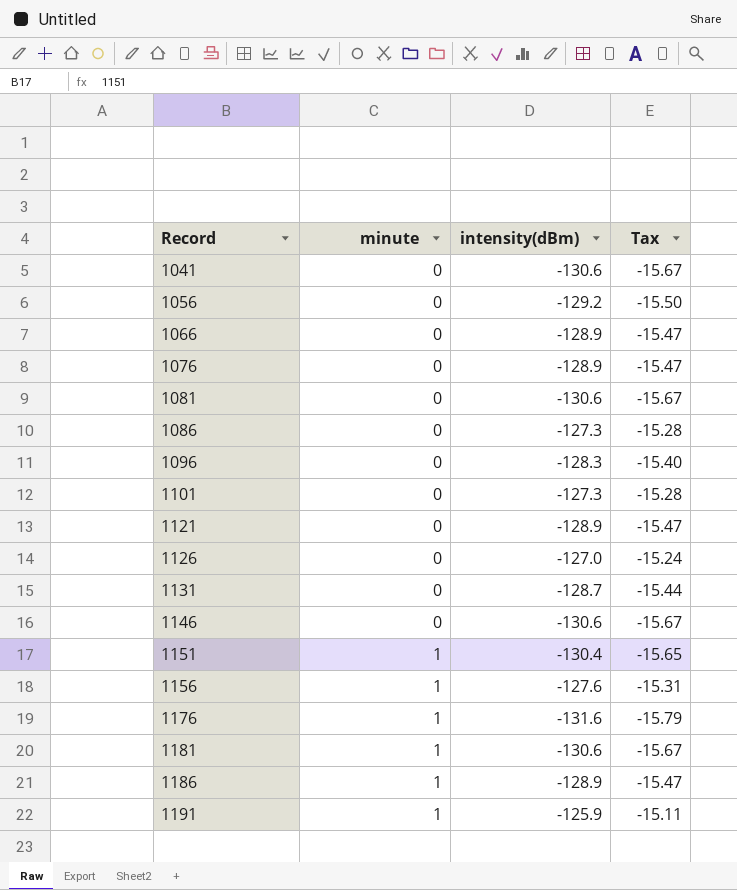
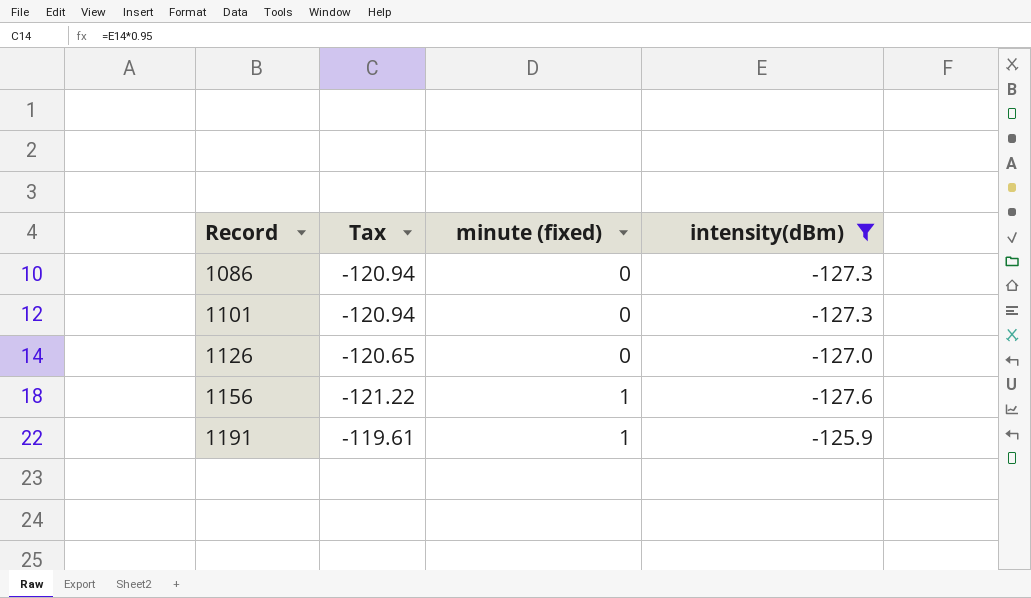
filter: none -> intensity(dBm) >= -127.6
column Tax | formula: [intensity(dBm)] * 0.12 -> [intensity(dBm)] * 0.95
column Tax | position: 4 -> 2
column name: minute -> minute (fixed)

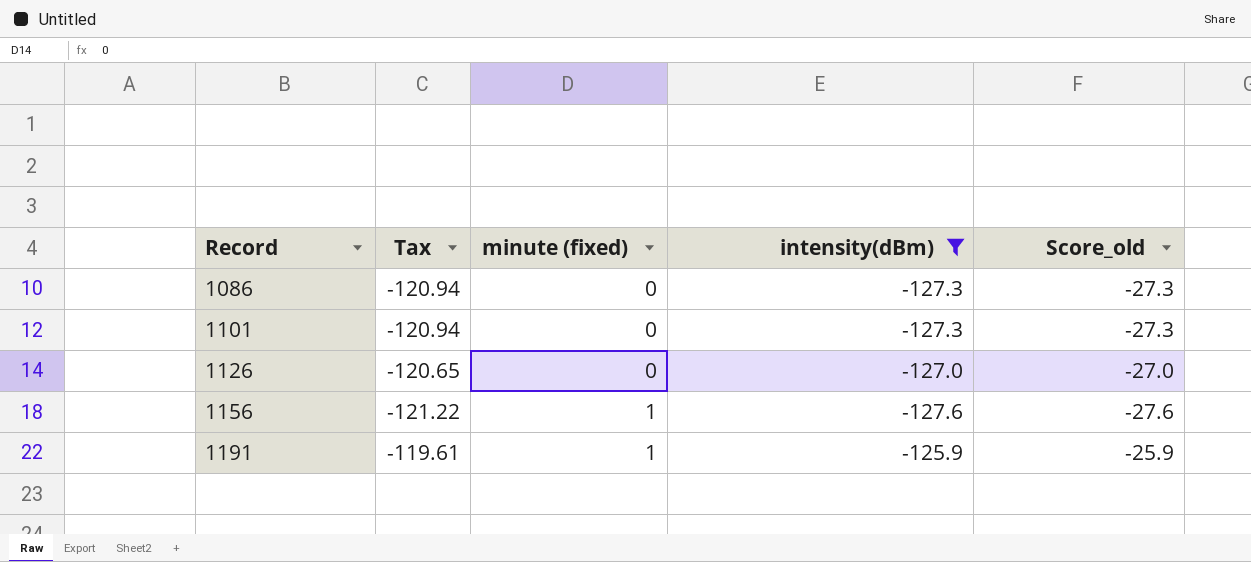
column Score_old | formula: none -> [intensity(dBm)] + 100

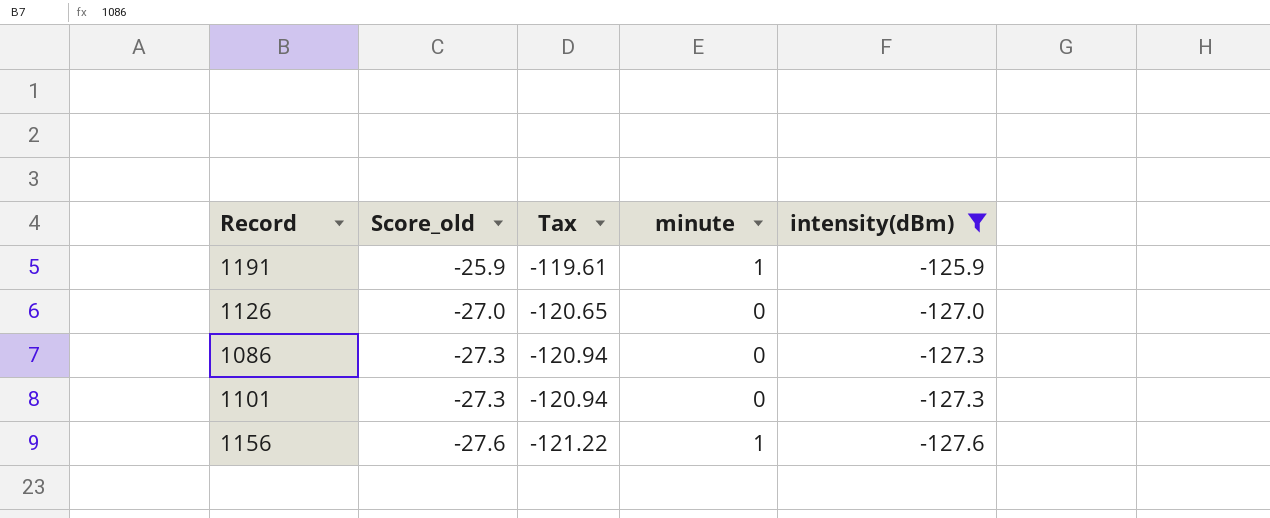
row order: Record ascending -> Score_old descending
column Score_old | position: 5 -> 2
column name: minute (fixed) -> minute

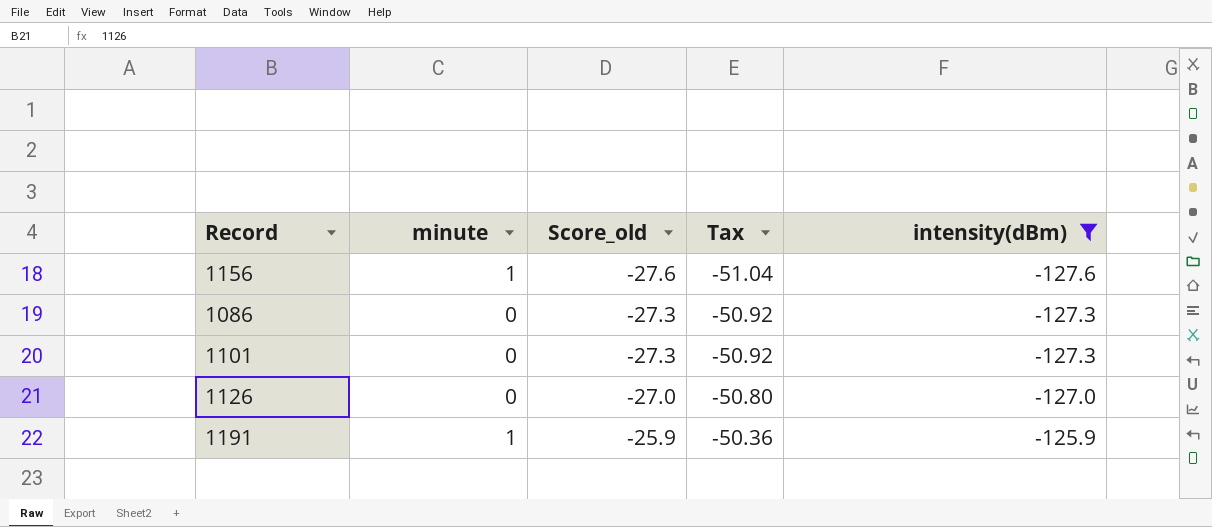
row order: Score_old descending -> Score_old ascending
column minute | position: 4 -> 2
column Tax | formula: [intensity(dBm)] * 0.95 -> [intensity(dBm)] * 0.4

